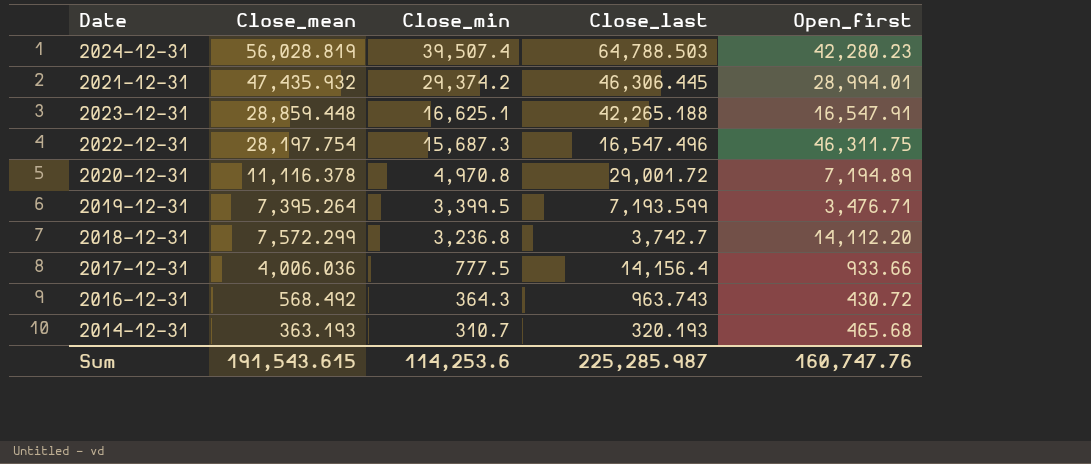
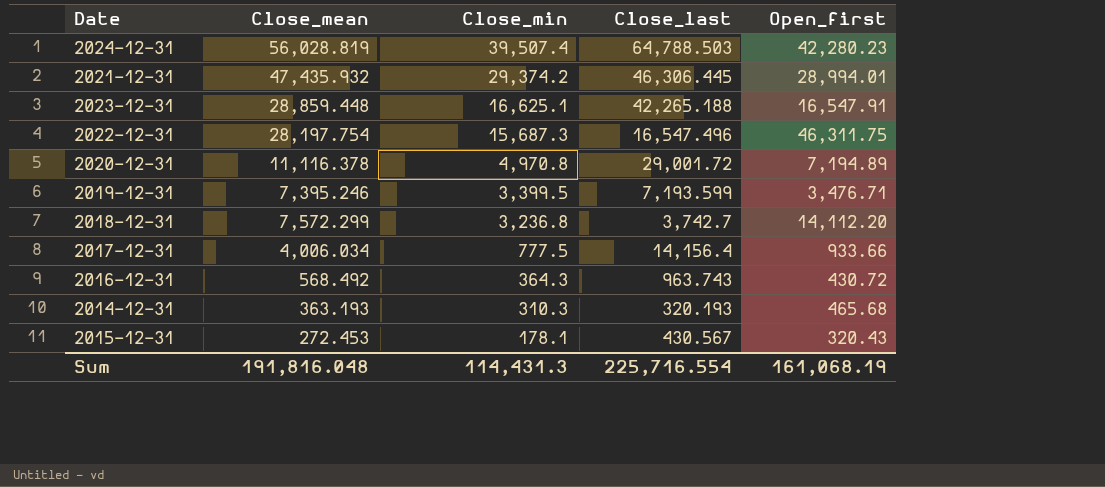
2019-12-31 | Close_mean: 7,395.264 -> 7,395.246
2017-12-31 | Close_mean: 4,006.036 -> 4,006.034
2014-12-31 | Close_min: 310.7 -> 310.3
row 2015-12-31: none -> 272.453 | 178.1 | 430.567 | 320.43
Sum | Close_mean: 191,543.615 -> 191,816.048
Sum | Close_min: 114,253.6 -> 114,431.3
Sum | Close_last: 225,285.987 -> 225,716.554
Sum | Open_first: 160,747.76 -> 161,068.19

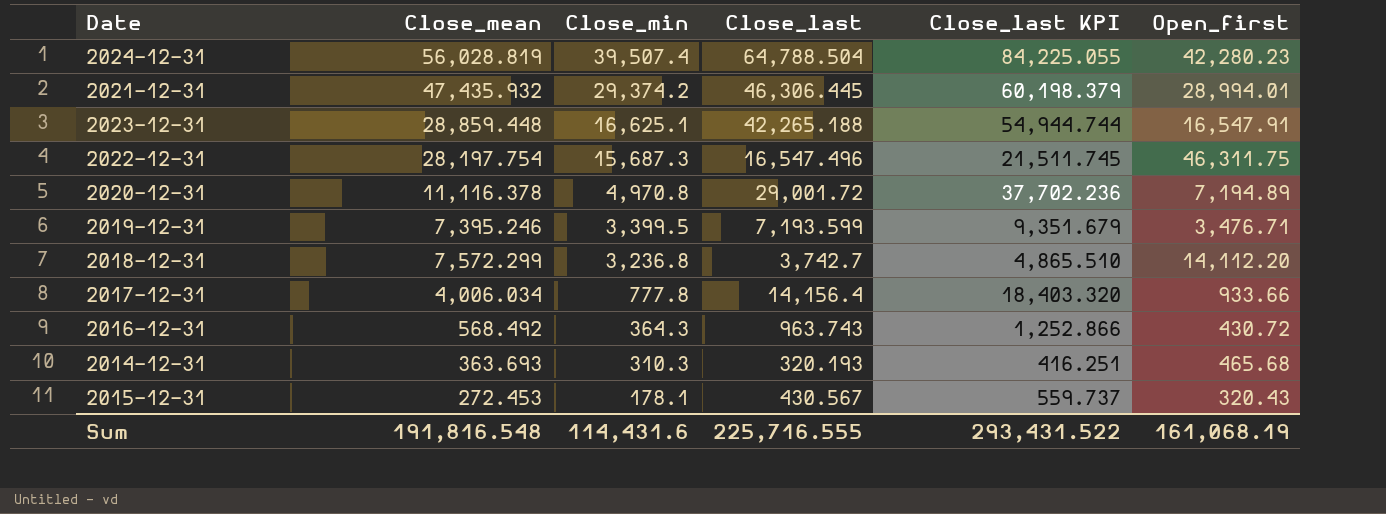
column Close_last KPI | formula: none -> [Close_last] * 1.3
2024-12-31 | Close_last: 64,788.503 -> 64,788.504
2017-12-31 | Close_min: 777.5 -> 777.8
2014-12-31 | Close_mean: 363.193 -> 363.693
Sum | Close_mean: 191,816.048 -> 191,816.548
Sum | Close_min: 114,431.3 -> 114,431.6
Sum | Close_last: 225,716.554 -> 225,716.555

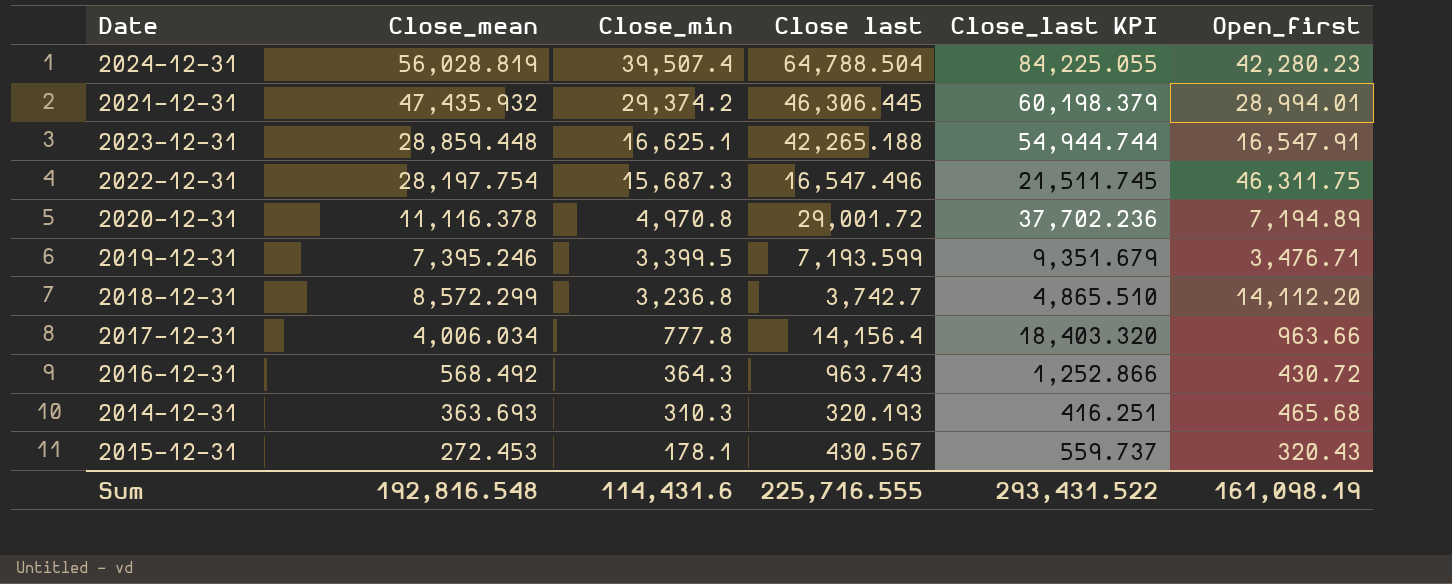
column name: Close_last -> Close last
2018-12-31 | Close_mean: 7,572.299 -> 8,572.299
2017-12-31 | Open_first: 933.66 -> 963.66
Sum | Close_mean: 191,816.548 -> 192,816.548
Sum | Open_first: 161,068.19 -> 161,098.19

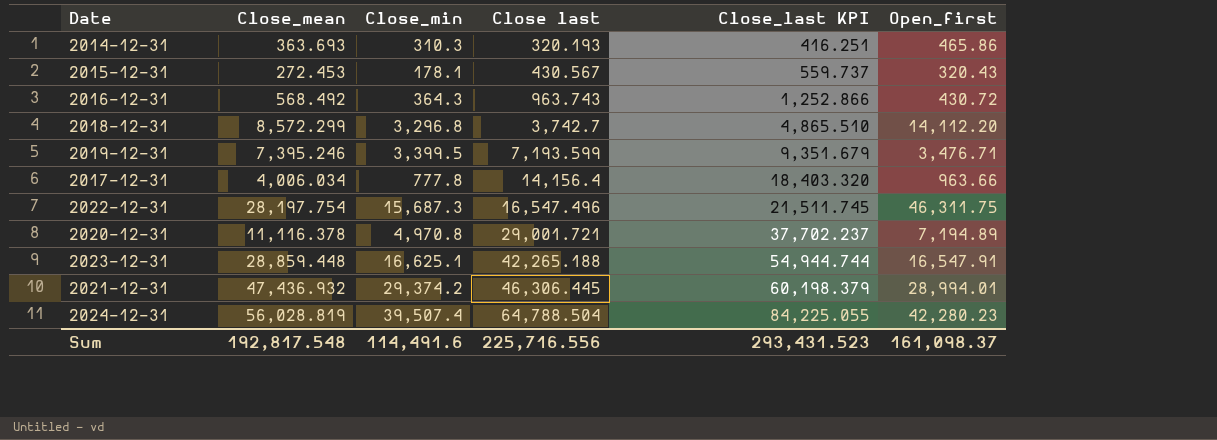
row order: Close_min descending -> Close last ascending
2014-12-31 | Open_first: 465.68 -> 465.86
2018-12-31 | Close_min: 3,236.8 -> 3,296.8
2020-12-31 | Close last: 29,001.72 -> 29,001.721
2020-12-31 | Close_last KPI: 37,702.236 -> 37,702.237
2021-12-31 | Close_mean: 47,435.932 -> 47,436.932
Sum | Close_mean: 192,816.548 -> 192,817.548
Sum | Close_min: 114,431.6 -> 114,491.6
Sum | Close last: 225,716.555 -> 225,716.556
Sum | Close_last KPI: 293,431.522 -> 293,431.523
Sum | Open_first: 161,098.19 -> 161,098.37

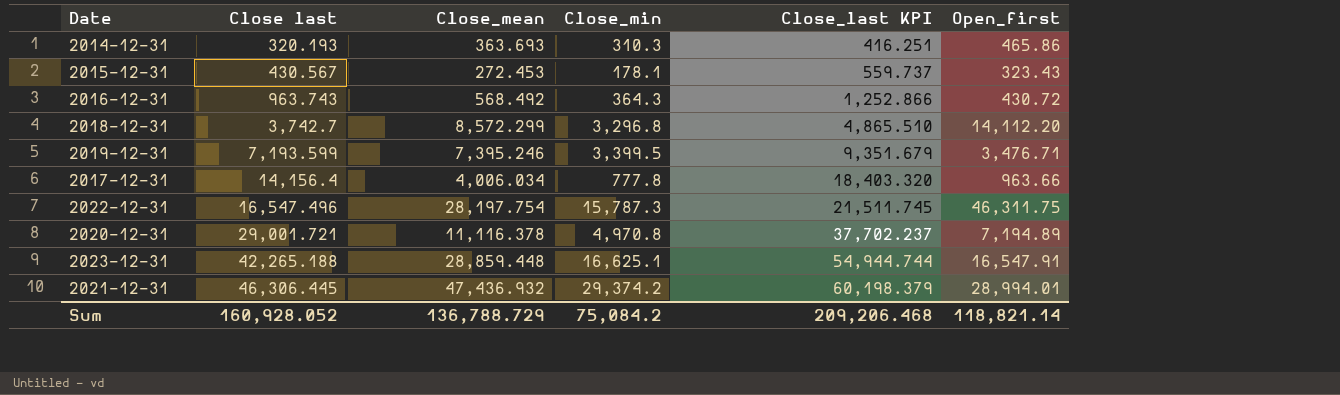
column Close last | position: 4 -> 2
row 2024-12-31: 56,028.819 | 39,507.4 | 64,788.504 | 84,225.055 | 42,280.23 -> none
2015-12-31 | Open_first: 320.43 -> 323.43
2022-12-31 | Close_min: 15,687.3 -> 15,787.3
Sum | Close last: 225,716.556 -> 160,928.052
Sum | Close_mean: 192,817.548 -> 136,788.729
Sum | Close_min: 114,491.6 -> 75,084.2
Sum | Close_last KPI: 293,431.523 -> 209,206.468
Sum | Open_first: 161,098.37 -> 118,821.14

